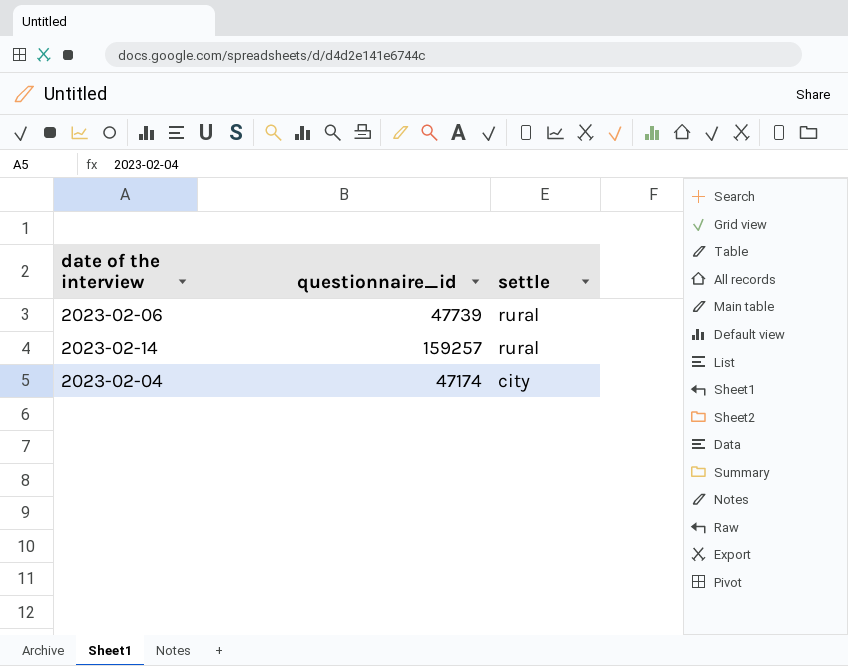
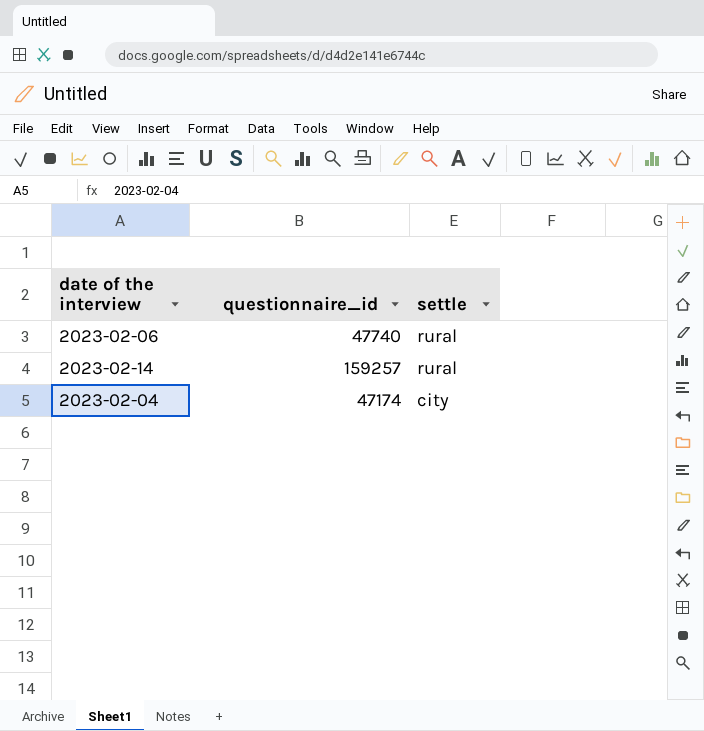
2023-02-06 | questionnaire_id: 47739 -> 47740

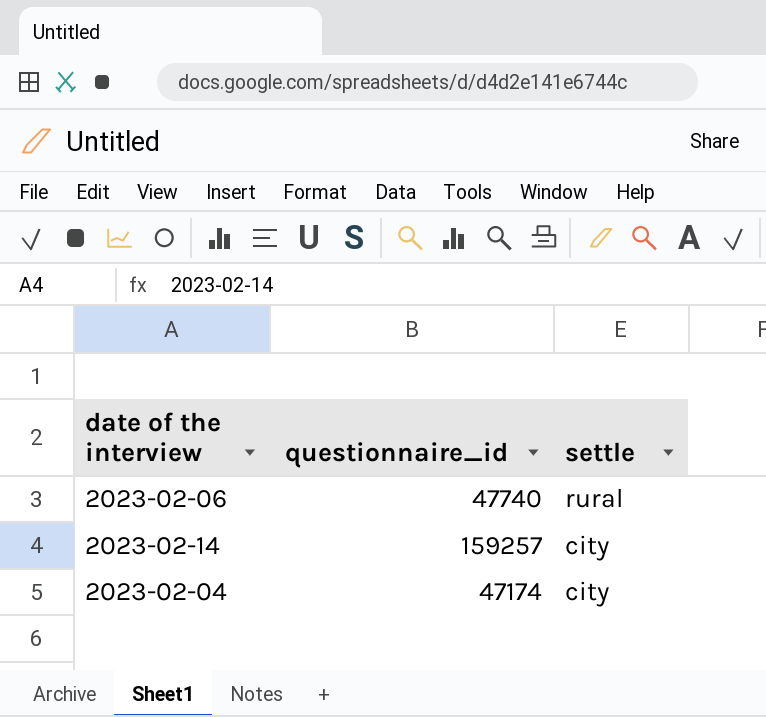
2023-02-14 | settle: rural -> city

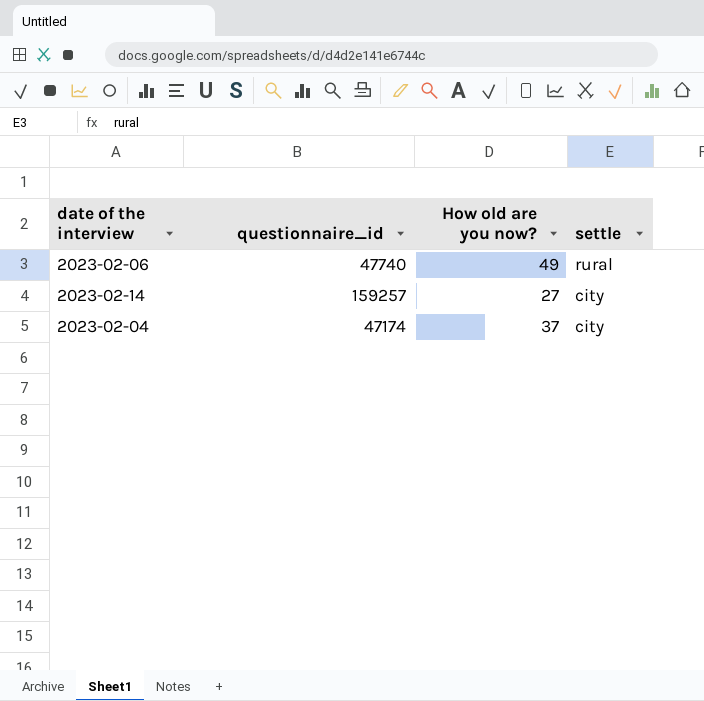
column How old are you now? | position: none -> 3

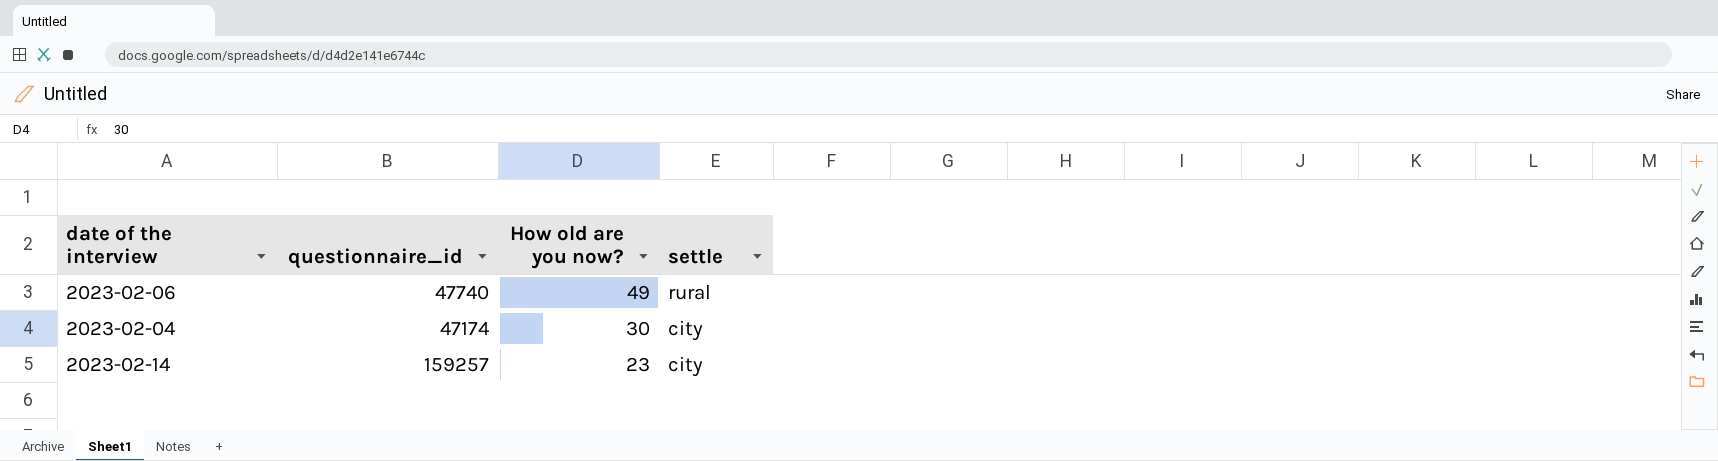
row order: settle descending -> How old are you now? descending
2023-02-04 | How old are you now?: 37 -> 30
2023-02-14 | How old are you now?: 27 -> 23

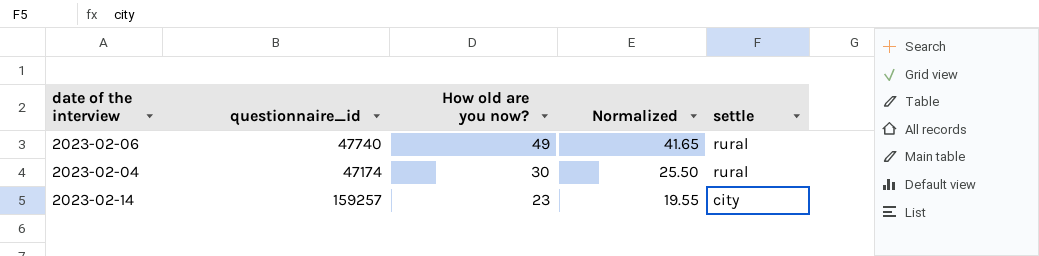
column Normalized | formula: none -> [How old are you now?] * 0.85
2023-02-04 | settle: city -> rural

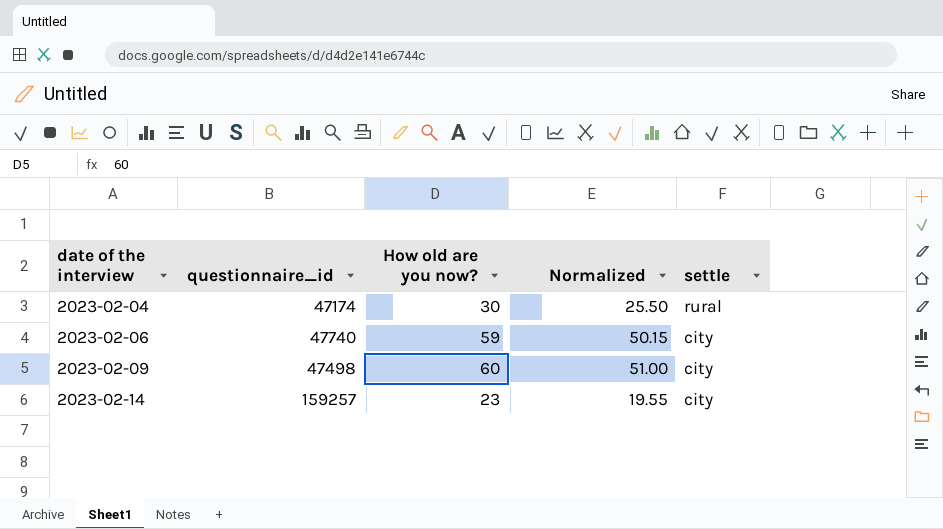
row order: How old are you now? descending -> date of the interview ascending
2023-02-06 | How old are you now?: 49 -> 59
2023-02-06 | Normalized: 41.65 -> 50.15
2023-02-06 | settle: rural -> city
row 2023-02-09: none -> 47498 | 60 | 51.00 | city

